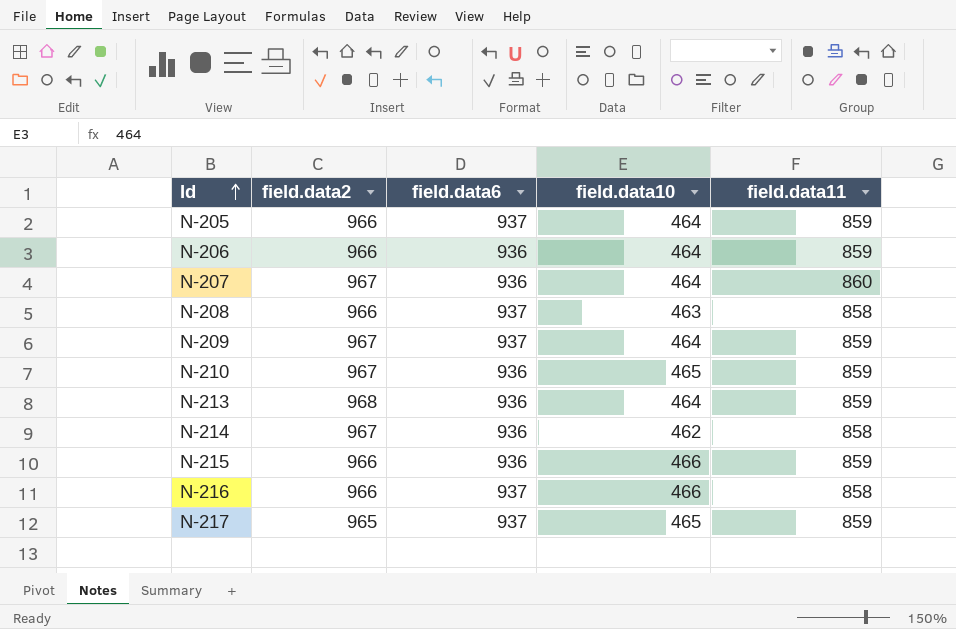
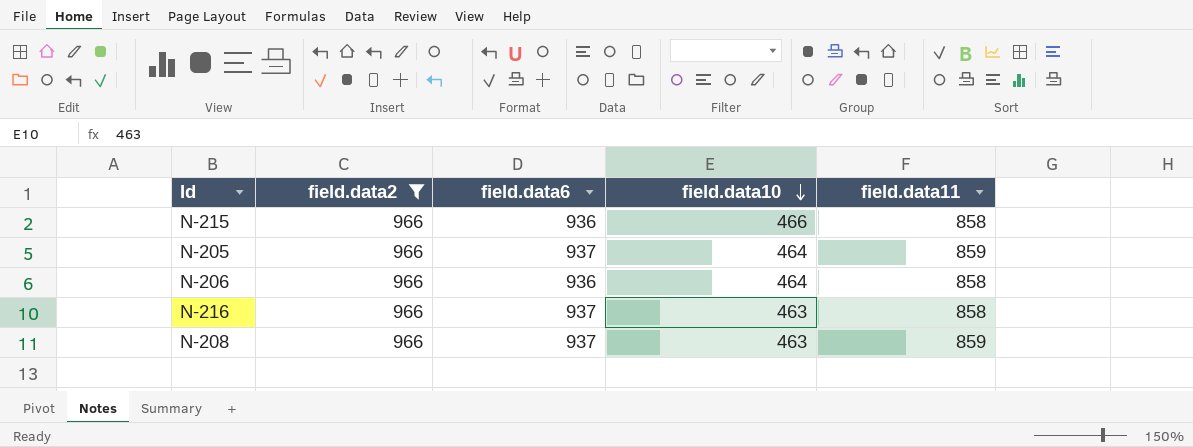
filter: none -> field.data2 = 966
row order: Id ascending -> field.data10 descending
N-215 | field.data11: 859 -> 858
N-206 | field.data11: 859 -> 858
N-216 | field.data10: 466 -> 463
N-208 | field.data11: 858 -> 859

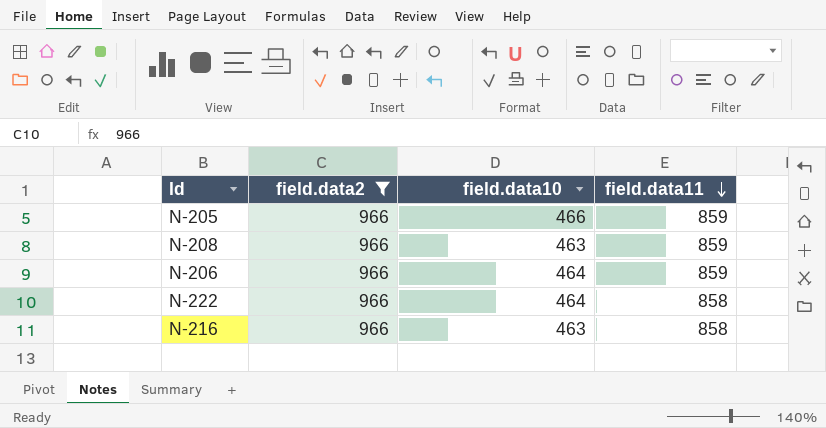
row order: field.data10 descending -> field.data11 descending
column field.data6 | position: 3 -> none
row N-215: 966 | 936 | 466 | 858 -> none
N-205 | field.data10: 464 -> 466
N-206 | field.data11: 858 -> 859
row N-222: none -> 966 | 464 | 858

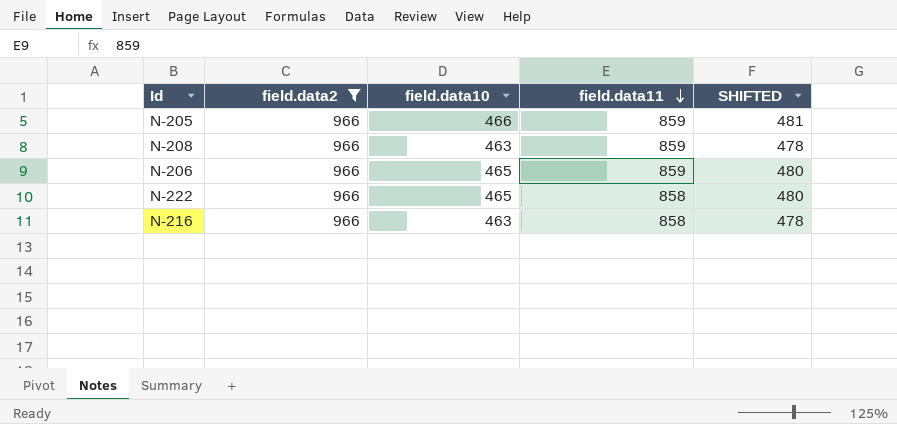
column SHIFTED | formula: none -> [field.data10] + 15
N-206 | field.data10: 464 -> 465
N-222 | field.data10: 464 -> 465

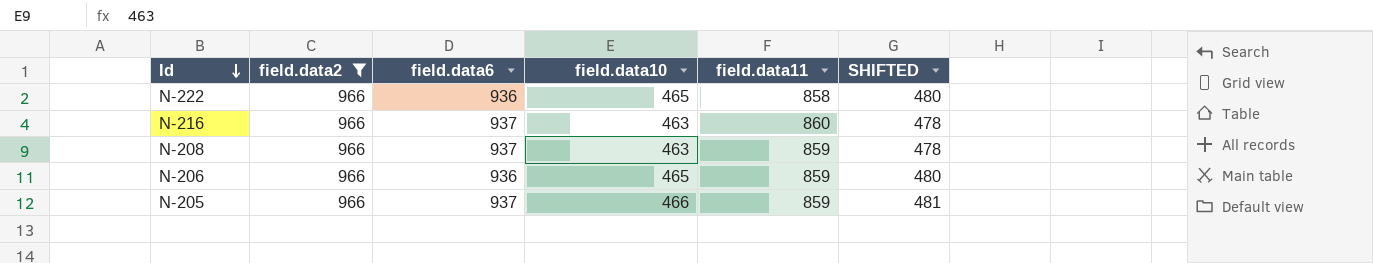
row order: field.data11 descending -> Id descending
column field.data6 | position: none -> 3
N-216 | field.data11: 858 -> 860

